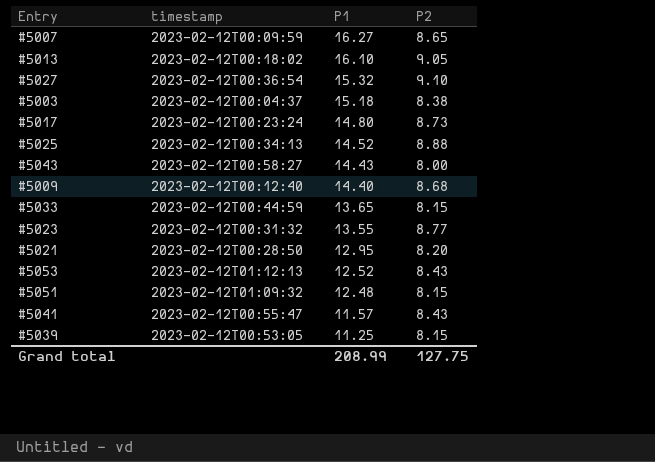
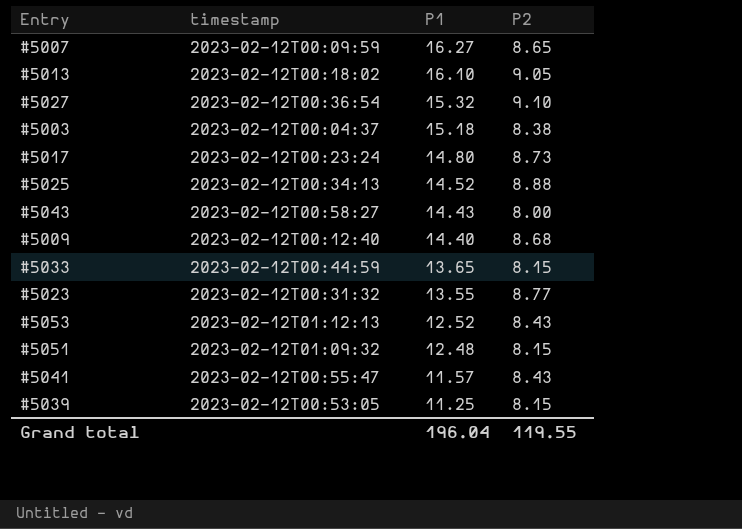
row #5021: 2023-02-12T00:28:50 | 12.95 | 8.20 -> none
Grand total | P1: 208.99 -> 196.04
Grand total | P2: 127.75 -> 119.55

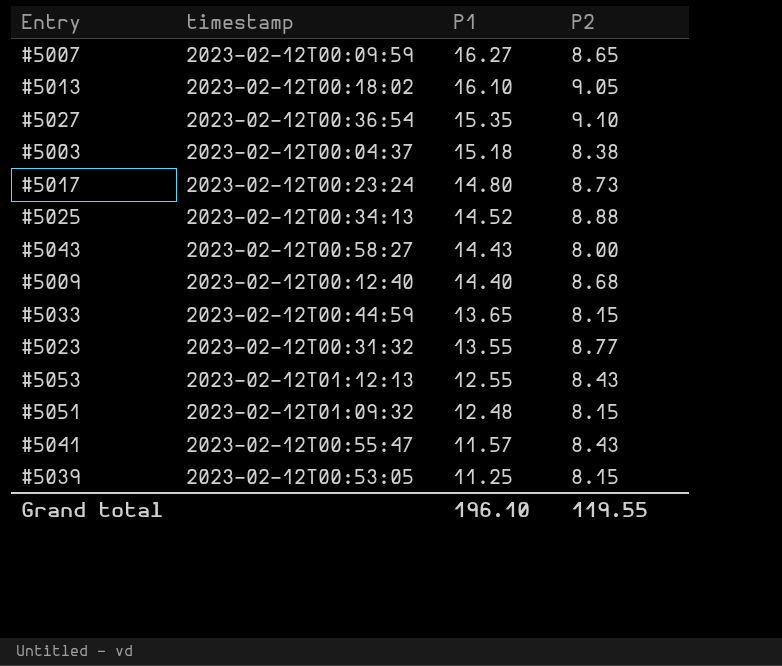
#5027 | P1: 15.32 -> 15.35
#5053 | P1: 12.52 -> 12.55
Grand total | P1: 196.04 -> 196.10

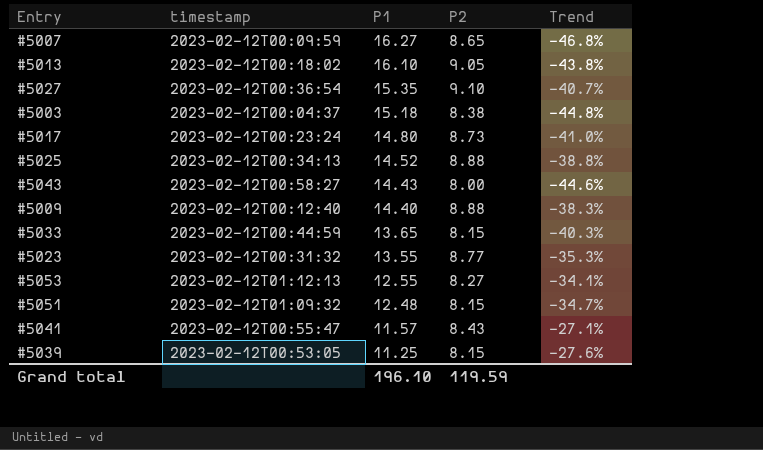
column Trend | formula: none -> ([P2] - [P1]) / [P1]
#5009 | P2: 8.68 -> 8.88
#5053 | P2: 8.43 -> 8.27
Grand total | P2: 119.55 -> 119.59

